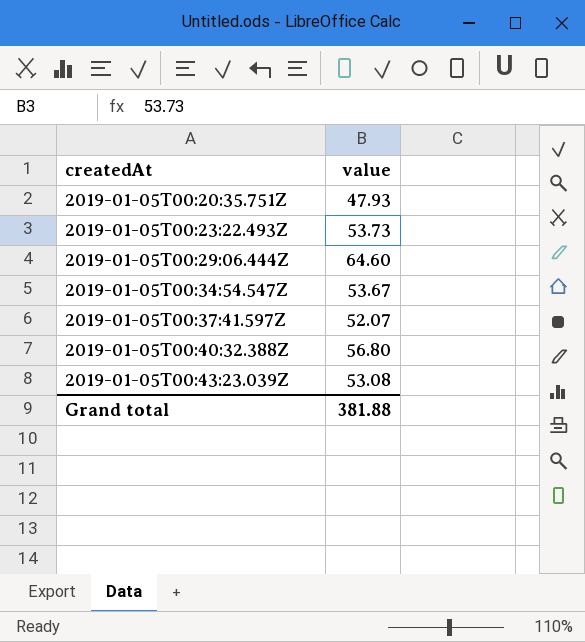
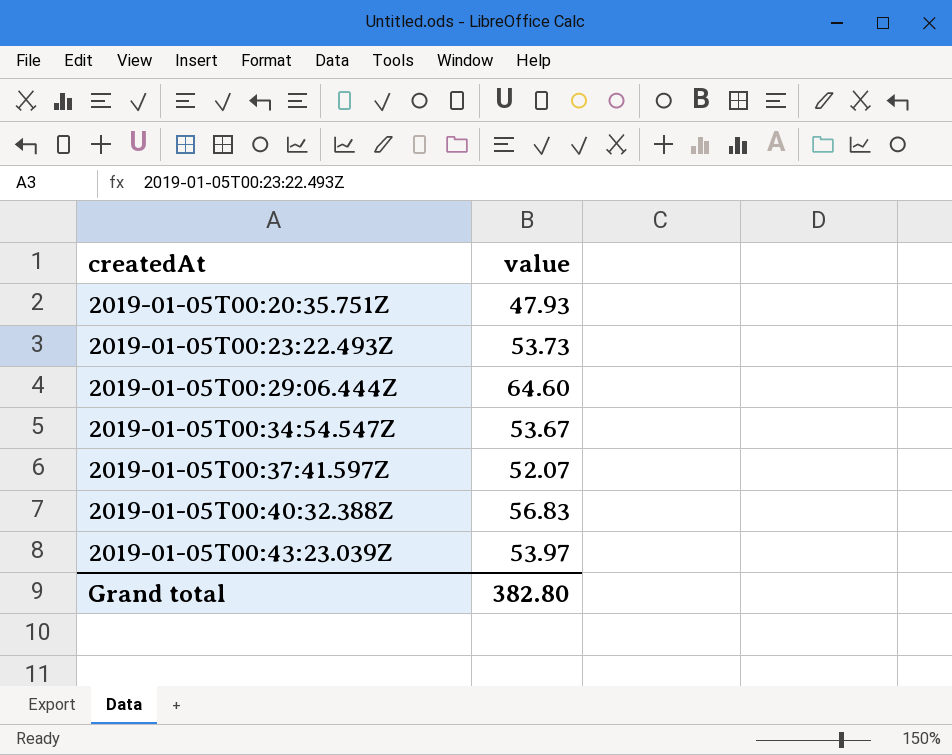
2019-01-05T00:40:32.388Z | value: 56.80 -> 56.83
2019-01-05T00:43:23.039Z | value: 53.08 -> 53.97
Grand total | value: 381.88 -> 382.80

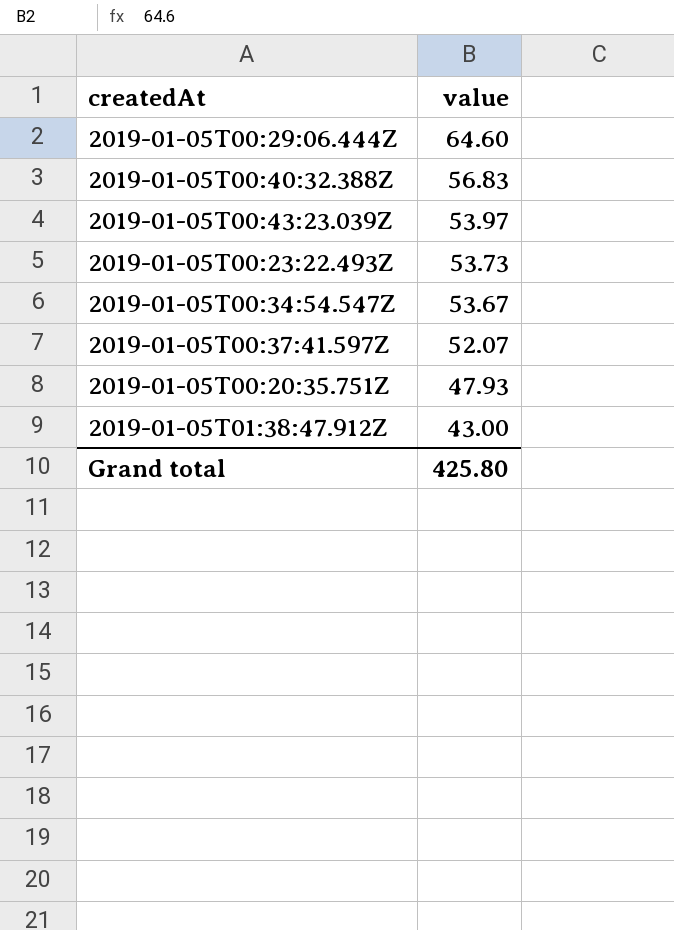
row order: createdAt ascending -> value descending
row 2019-01-05T01:38:47.912Z: none -> 43.00
Grand total | value: 382.80 -> 425.80

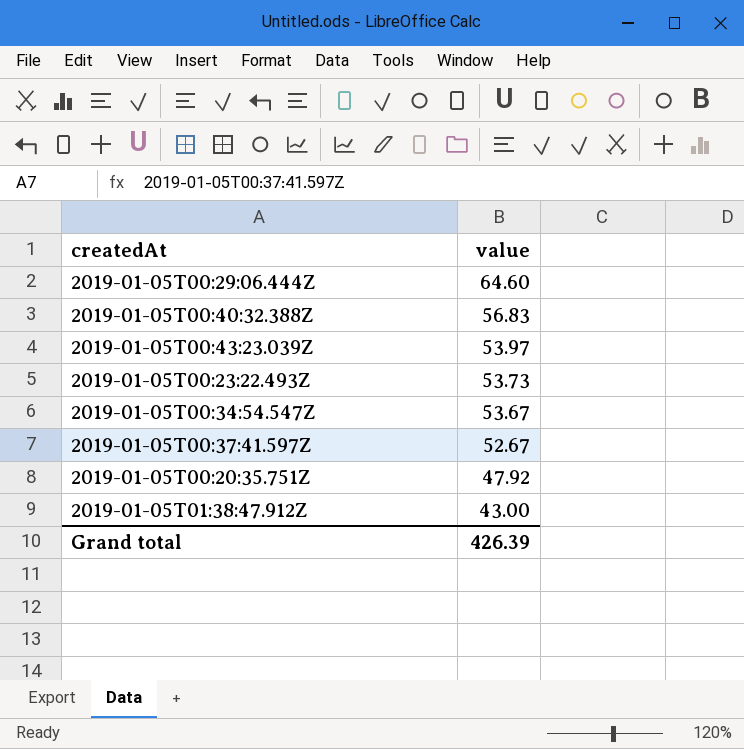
2019-01-05T00:37:41.597Z | value: 52.07 -> 52.67
2019-01-05T00:20:35.751Z | value: 47.93 -> 47.92
Grand total | value: 425.80 -> 426.39

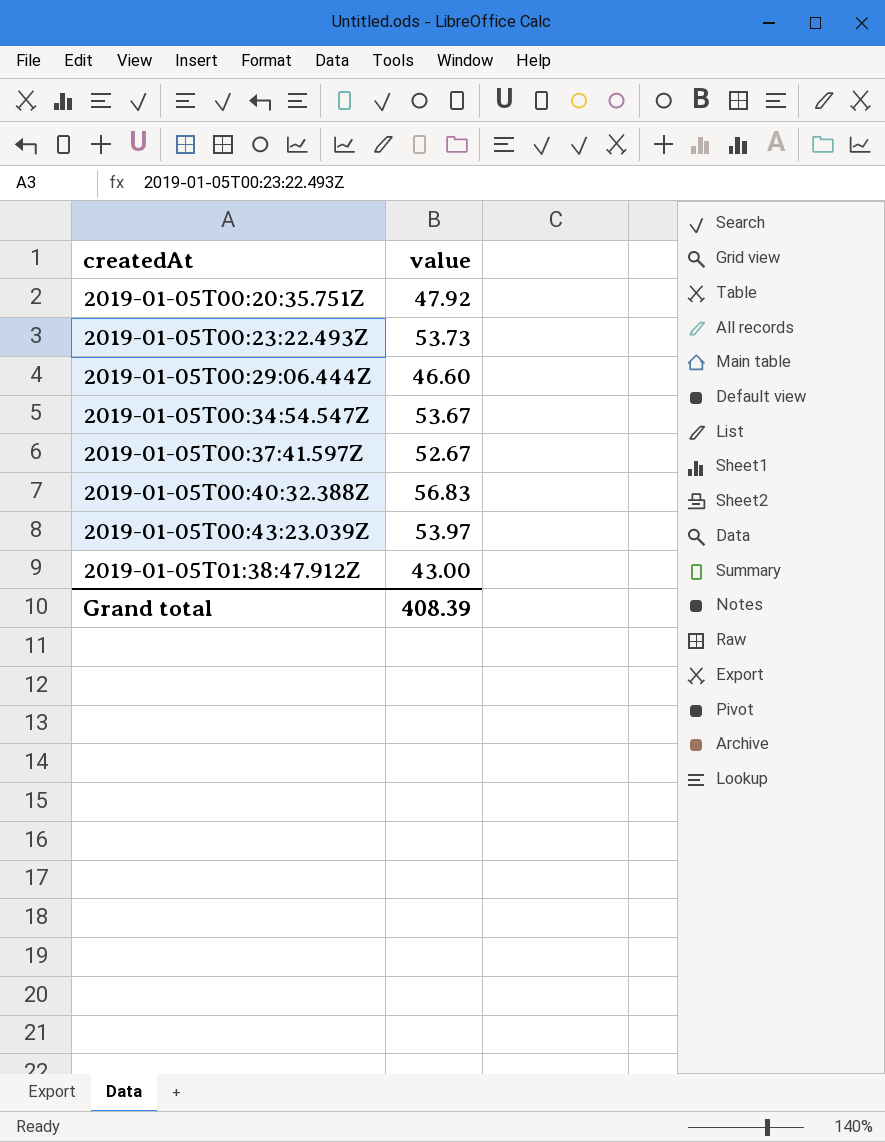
row order: value descending -> createdAt ascending
2019-01-05T00:29:06.444Z | value: 64.60 -> 46.60
Grand total | value: 426.39 -> 408.39

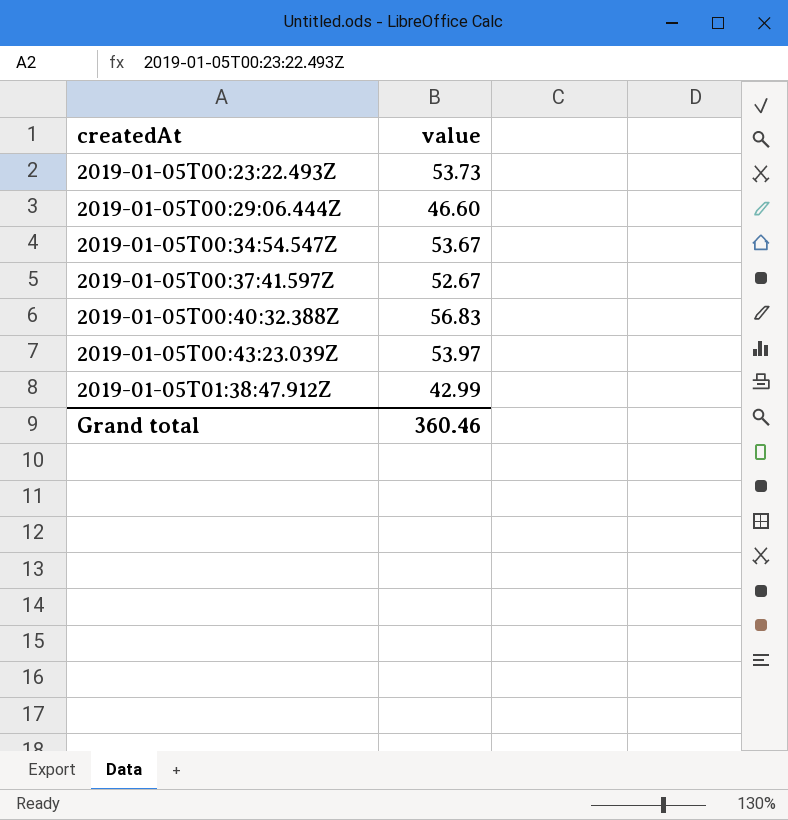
row 2019-01-05T00:20:35.751Z: 47.92 -> none
2019-01-05T01:38:47.912Z | value: 43.00 -> 42.99
Grand total | value: 408.39 -> 360.46

